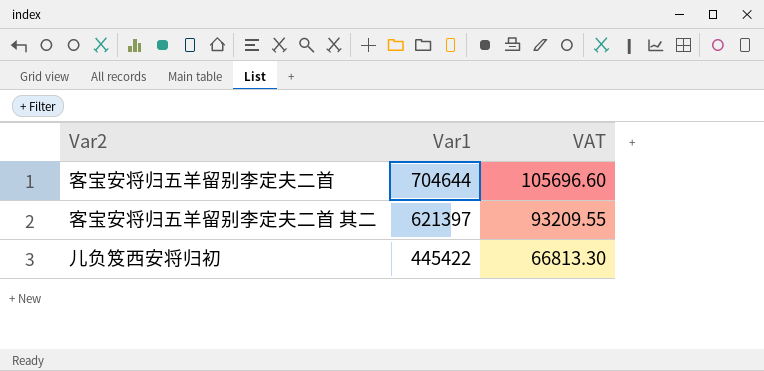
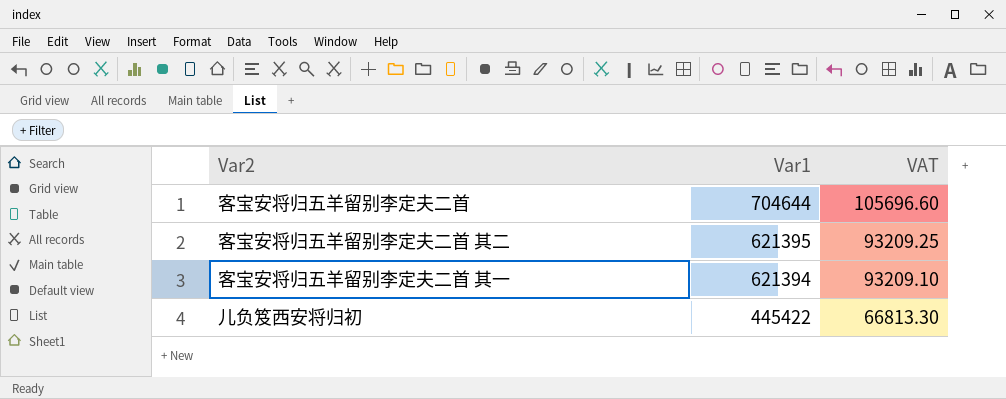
客宝安将归五羊留别李定夫二首 其二 | Var1: 621397 -> 621395
客宝安将归五羊留别李定夫二首 其二 | VAT: 93209.55 -> 93209.25
row 客宝安将归五羊留别李定夫二首 其一: none -> 621394 | 93209.10

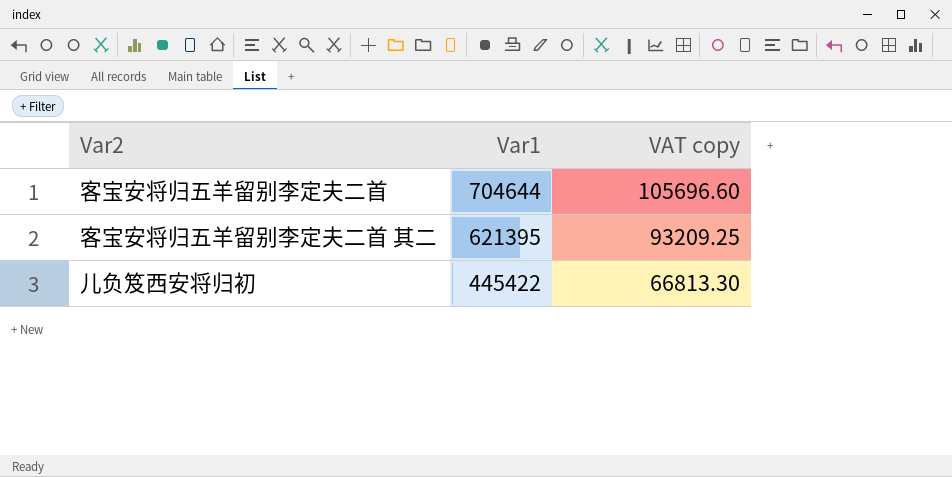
column name: VAT -> VAT copy
row 客宝安将归五羊留别李定夫二首 其一: 621394 | 93209.10 -> none

